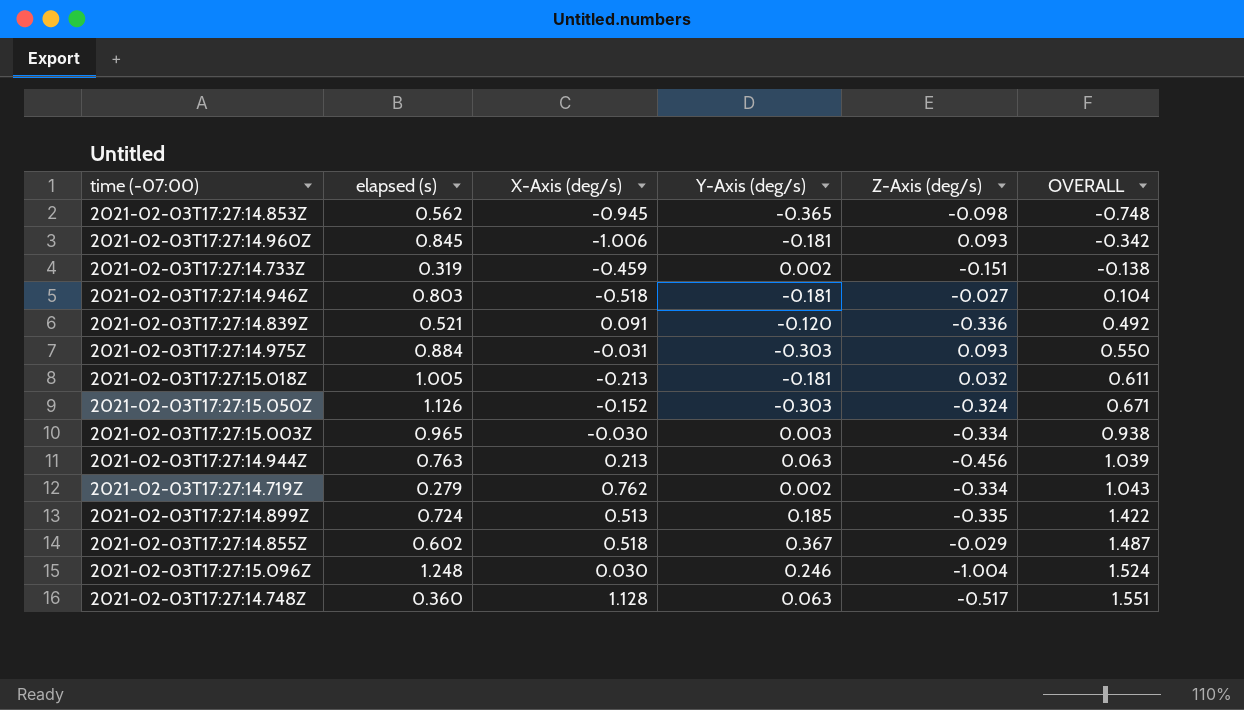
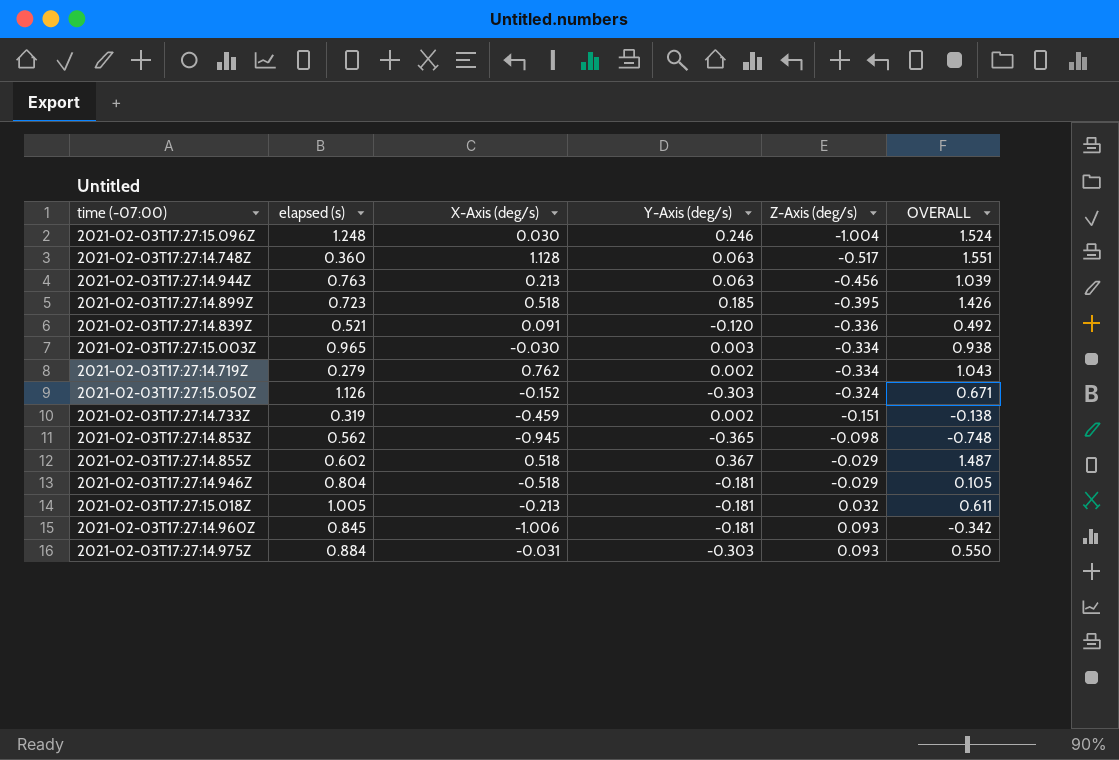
row order: OVERALL ascending -> Z-Axis (deg/s) ascending
2021-02-03T17:27:14.899Z | elapsed (s): 0.724 -> 0.723
2021-02-03T17:27:14.899Z | X-Axis (deg/s): 0.513 -> 0.518
2021-02-03T17:27:14.899Z | Z-Axis (deg/s): -0.335 -> -0.395
2021-02-03T17:27:14.899Z | OVERALL: 1.422 -> 1.426
2021-02-03T17:27:14.946Z | elapsed (s): 0.803 -> 0.804
2021-02-03T17:27:14.946Z | Z-Axis (deg/s): -0.027 -> -0.029
2021-02-03T17:27:14.946Z | OVERALL: 0.104 -> 0.105

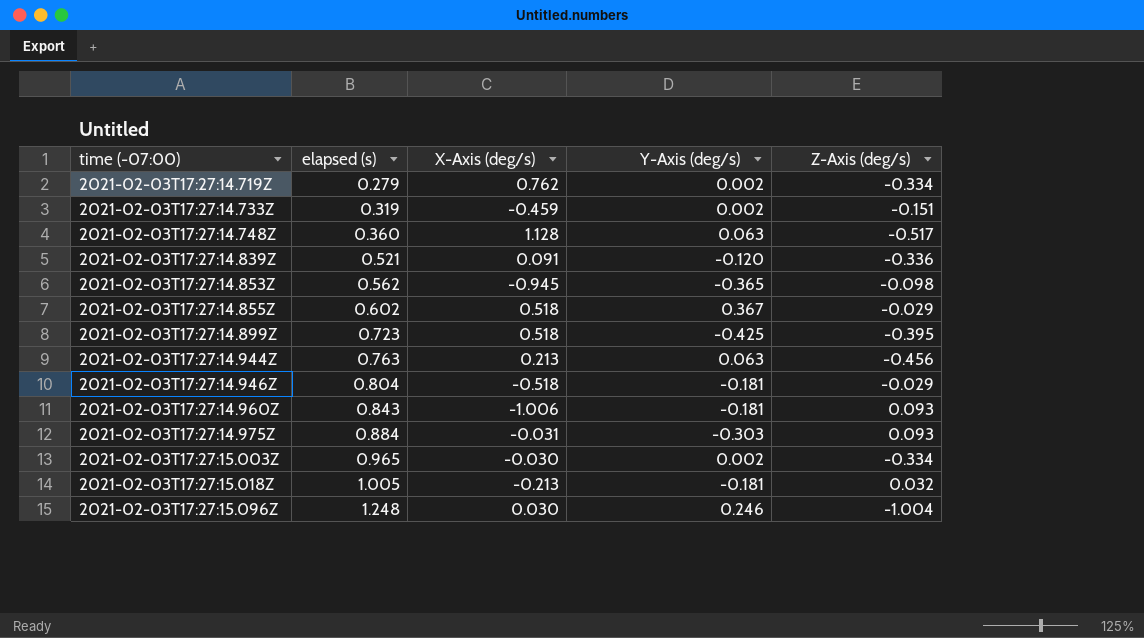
row order: Z-Axis (deg/s) ascending -> time (-07:00) ascending
column OVERALL | formula: [elapsed (s)] + [X-Axis (deg/s)] + [Y-Axis (deg/s)] -> none
row 2021-02-03T17:27:15.050Z: 1.126 | -0.152 | -0.303 | -0.324 | 0.671 -> none
2021-02-03T17:27:14.899Z | Y-Axis (deg/s): 0.185 -> -0.425
2021-02-03T17:27:14.960Z | elapsed (s): 0.845 -> 0.843
2021-02-03T17:27:15.003Z | Y-Axis (deg/s): 0.003 -> 0.002

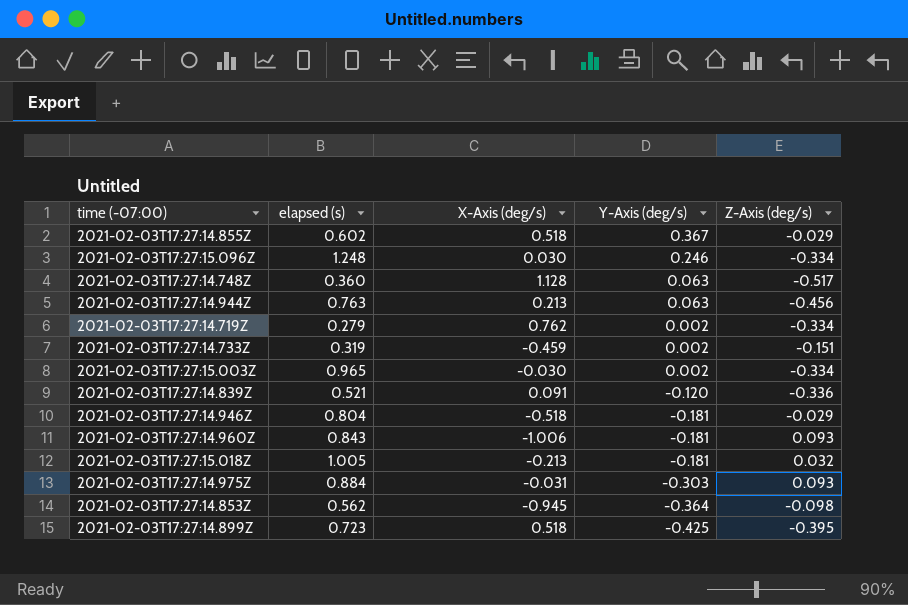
row order: time (-07:00) ascending -> Y-Axis (deg/s) descending
2021-02-03T17:27:15.096Z | Z-Axis (deg/s): -1.004 -> -0.334
2021-02-03T17:27:14.853Z | Y-Axis (deg/s): -0.365 -> -0.364

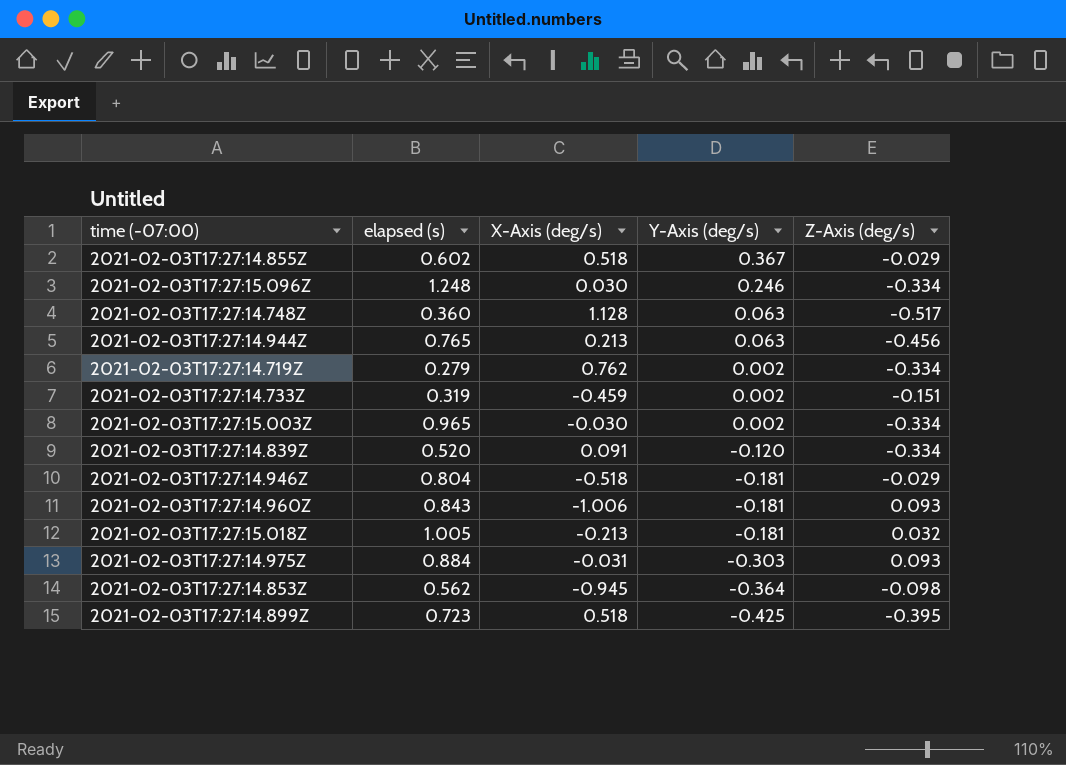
2021-02-03T17:27:14.944Z | elapsed (s): 0.763 -> 0.765
2021-02-03T17:27:14.839Z | elapsed (s): 0.521 -> 0.520
2021-02-03T17:27:14.839Z | Z-Axis (deg/s): -0.336 -> -0.334

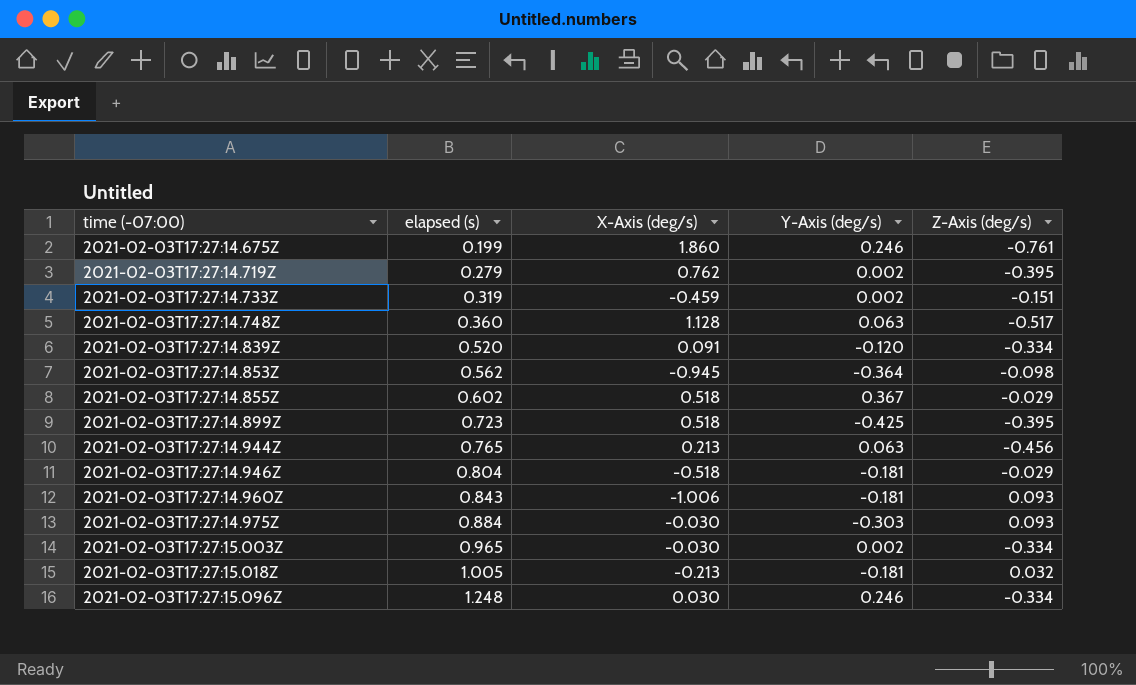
row order: Y-Axis (deg/s) descending -> time (-07:00) ascending
row 2021-02-03T17:27:14.675Z: none -> 0.199 | 1.860 | 0.246 | -0.761
2021-02-03T17:27:14.719Z | Z-Axis (deg/s): -0.334 -> -0.395
2021-02-03T17:27:14.975Z | X-Axis (deg/s): -0.031 -> -0.030

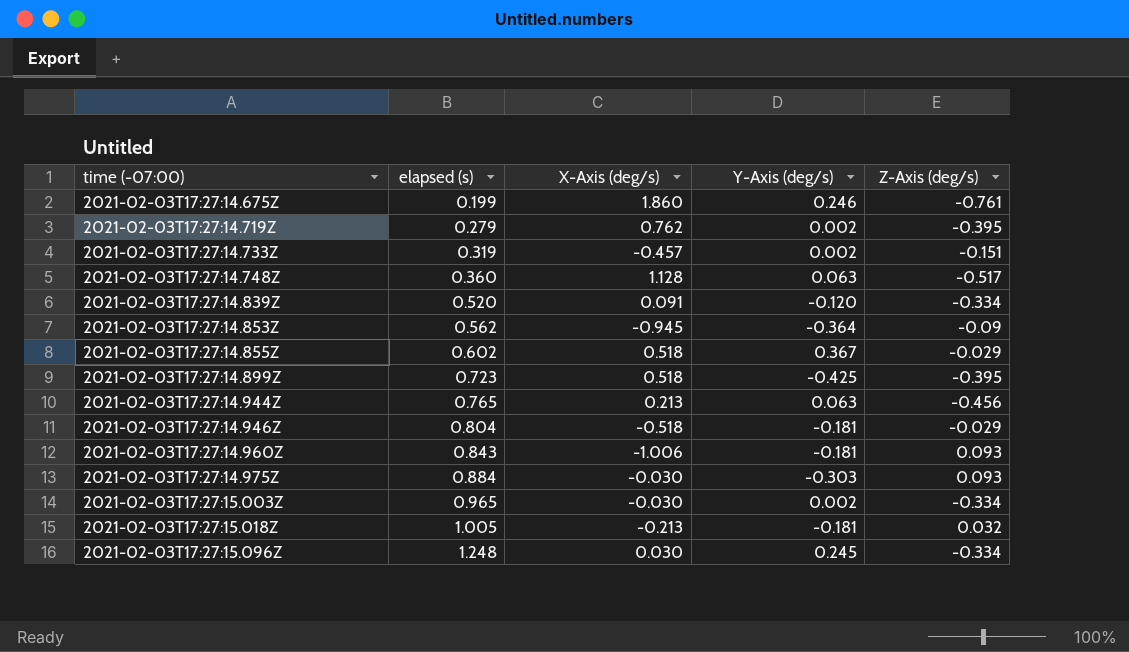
2021-02-03T17:27:14.733Z | X-Axis (deg/s): -0.459 -> -0.457
2021-02-03T17:27:14.853Z | Z-Axis (deg/s): -0.098 -> -0.09
2021-02-03T17:27:15.096Z | Y-Axis (deg/s): 0.246 -> 0.245

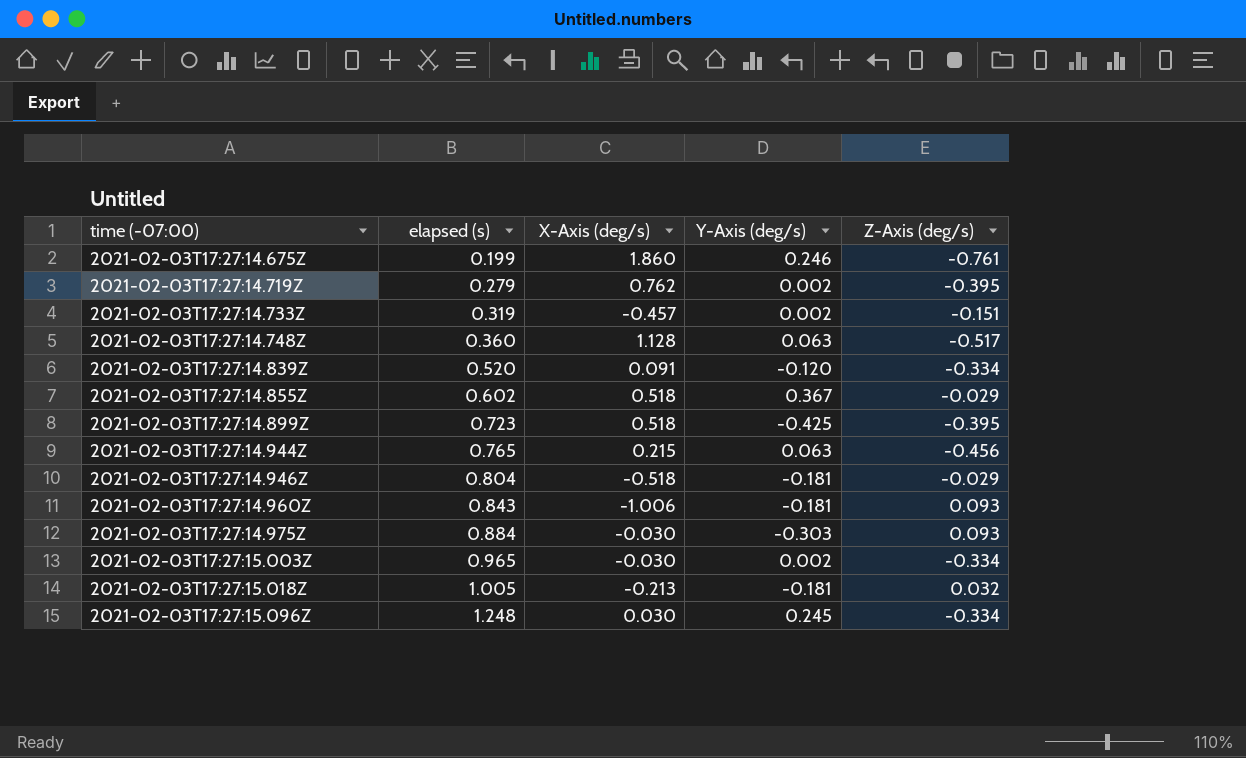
row 2021-02-03T17:27:14.853Z: 0.562 | -0.945 | -0.364 | -0.09 -> none
2021-02-03T17:27:14.944Z | X-Axis (deg/s): 0.213 -> 0.215

